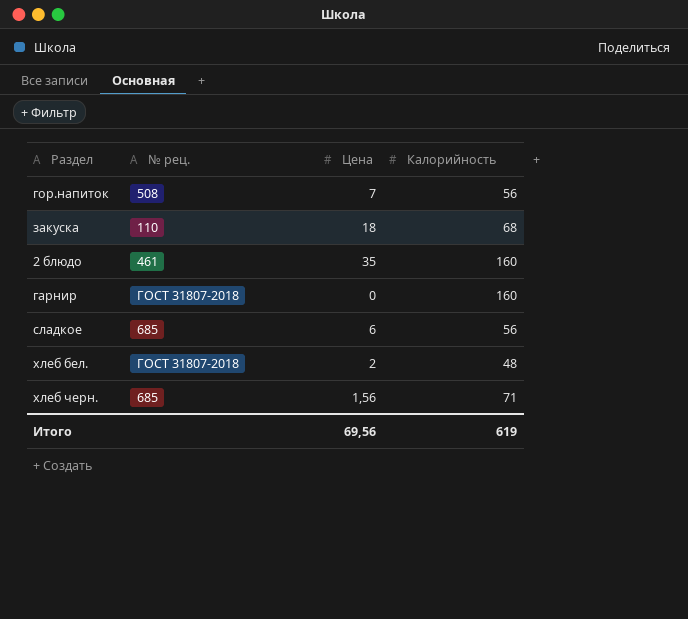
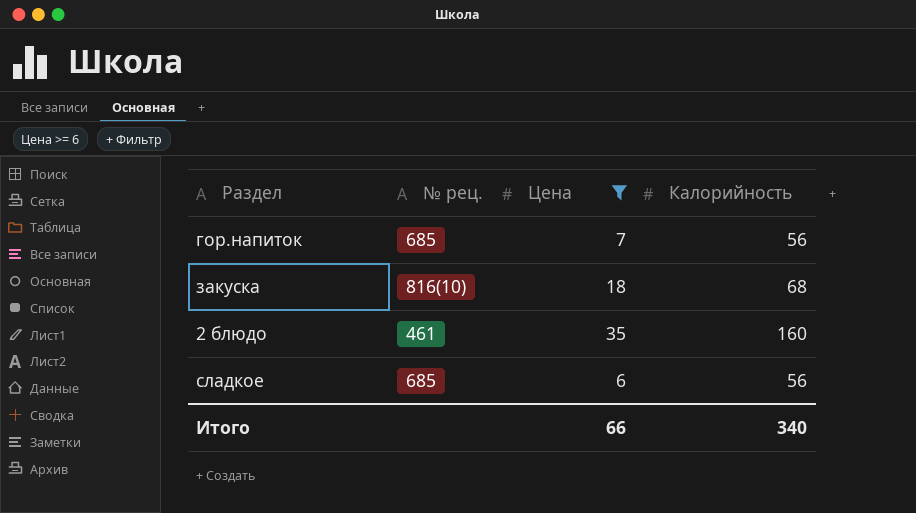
filter: none -> Цена >= 6
гор.напиток | № рец.: 508 -> 685
закуска | № рец.: 110 -> 816(10)
Итого | Цена: 69,56 -> 66
Итого | Калорийность: 619 -> 340

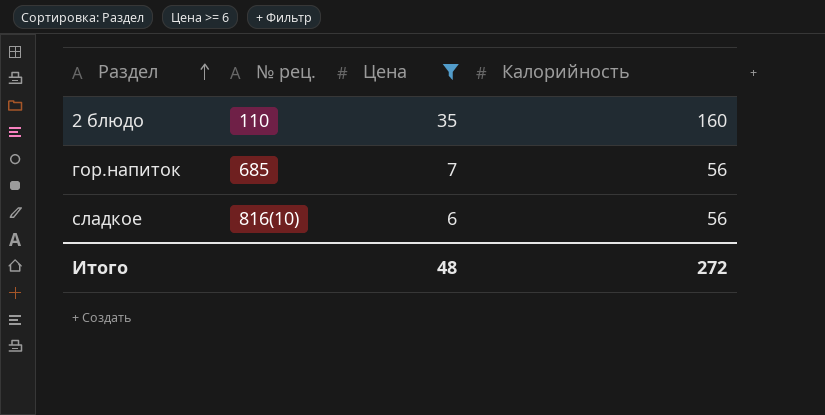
row order: none -> Раздел ascending
row закуска: 816(10) | 18 | 68 -> none
2 блюдо | № рец.: 461 -> 110
сладкое | № рец.: 685 -> 816(10)
Итого | Цена: 66 -> 48
Итого | Калорийность: 340 -> 272

